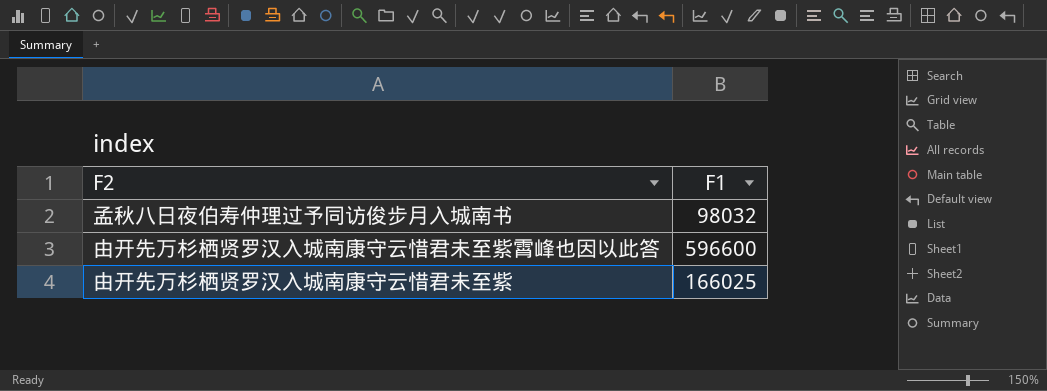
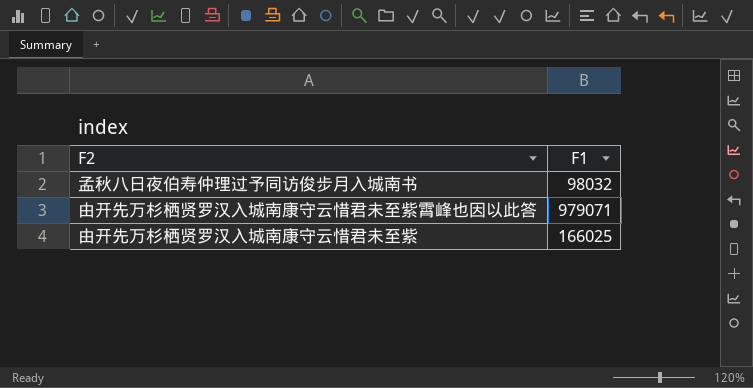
由开先万杉栖贤罗汉入城南康守云惜君未至紫霄峰也因以此答 | F1: 596600 -> 979071

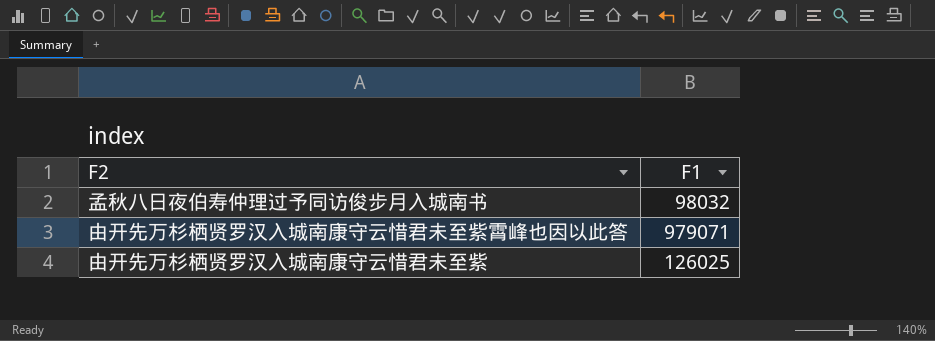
由开先万杉栖贤罗汉入城南康守云惜君未至紫 | F1: 166025 -> 126025

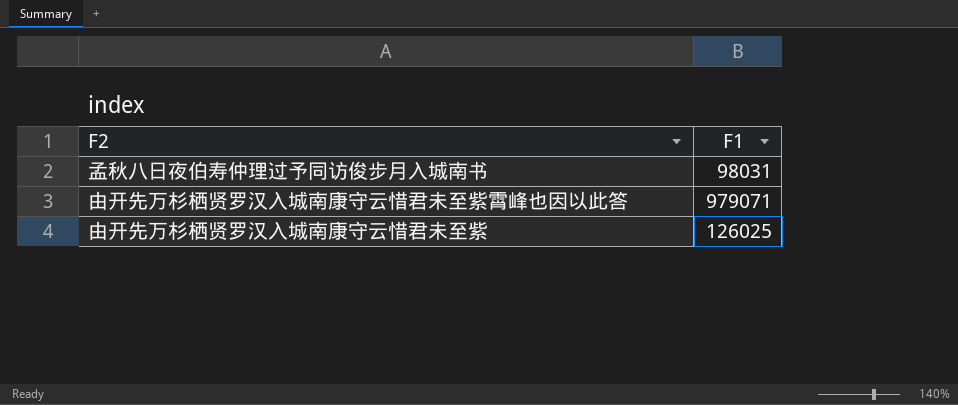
孟秋八日夜伯寿仲理过予同访俊步月入城南书 | F1: 98032 -> 98031

